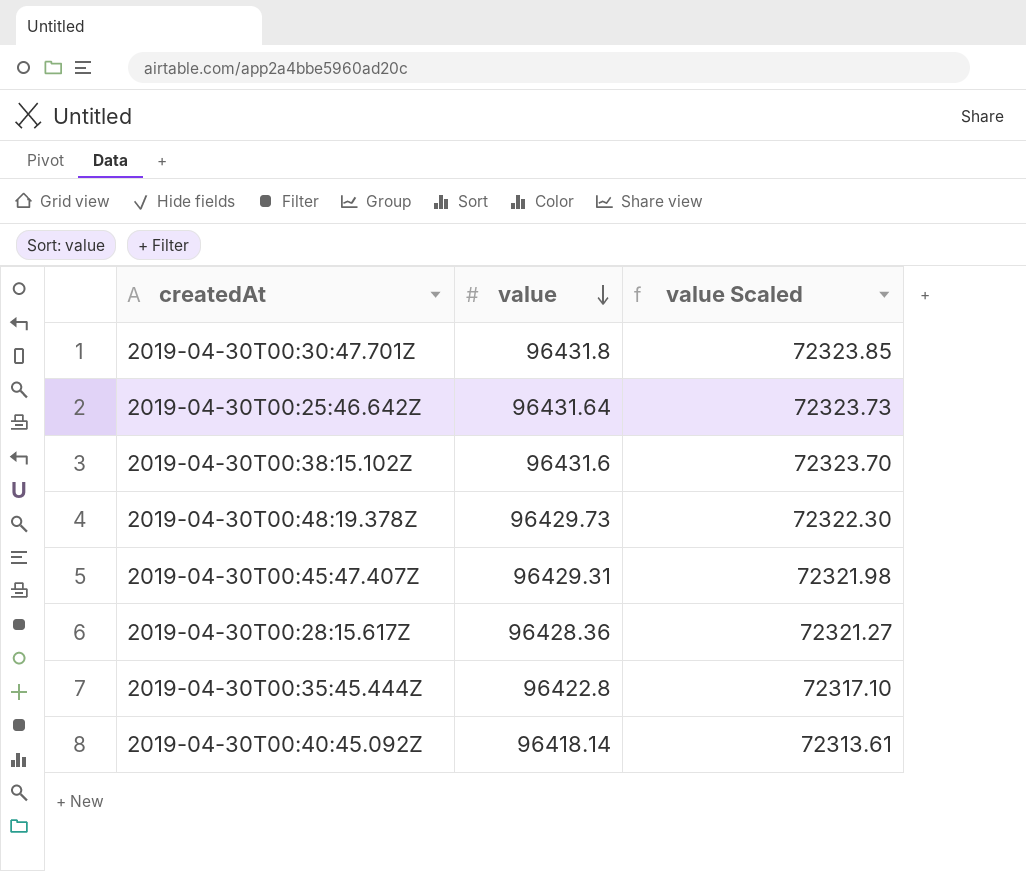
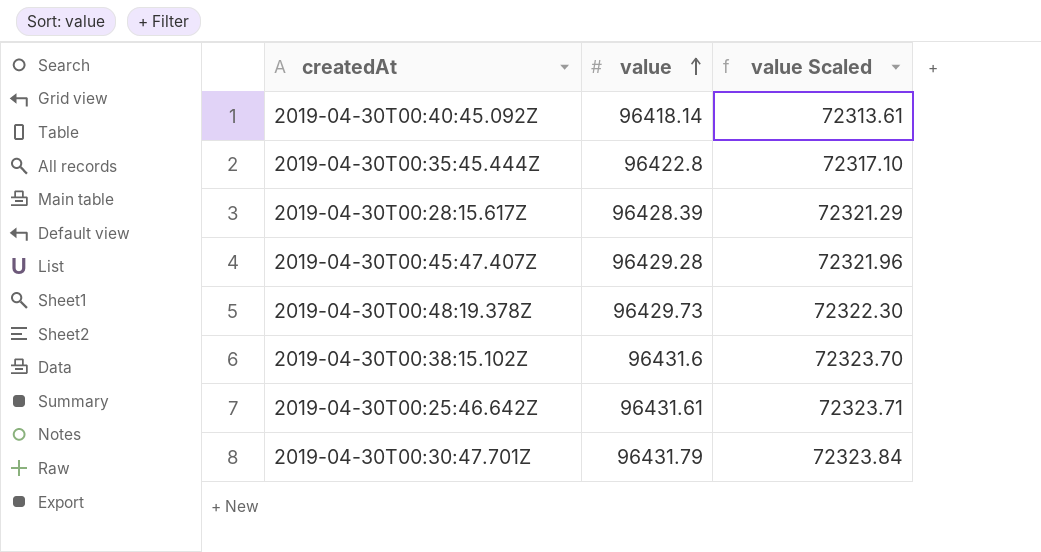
row order: value descending -> value ascending
2019-04-30T00:28:15.617Z | value: 96428.36 -> 96428.39
2019-04-30T00:28:15.617Z | value Scaled: 72321.27 -> 72321.29
2019-04-30T00:45:47.407Z | value: 96429.31 -> 96429.28
2019-04-30T00:45:47.407Z | value Scaled: 72321.98 -> 72321.96
2019-04-30T00:25:46.642Z | value: 96431.64 -> 96431.61
2019-04-30T00:25:46.642Z | value Scaled: 72323.73 -> 72323.71
2019-04-30T00:30:47.701Z | value: 96431.8 -> 96431.79
2019-04-30T00:30:47.701Z | value Scaled: 72323.85 -> 72323.84

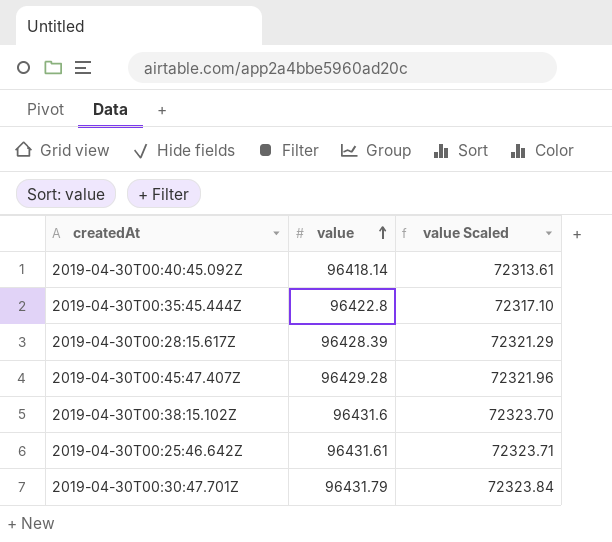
row 2019-04-30T00:48:19.378Z: 96429.73 | 72322.30 -> none

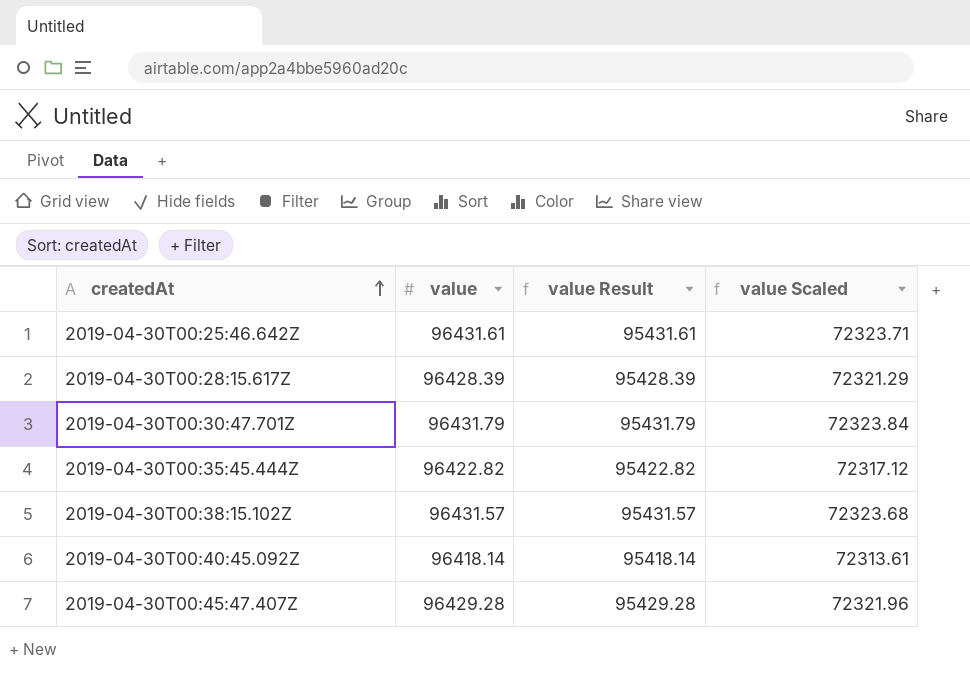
row order: value ascending -> createdAt ascending
column value Result | formula: none -> [value] - 1000
2019-04-30T00:35:45.444Z | value: 96422.8 -> 96422.82
2019-04-30T00:35:45.444Z | value Scaled: 72317.10 -> 72317.12
2019-04-30T00:38:15.102Z | value: 96431.6 -> 96431.57
2019-04-30T00:38:15.102Z | value Scaled: 72323.70 -> 72323.68

